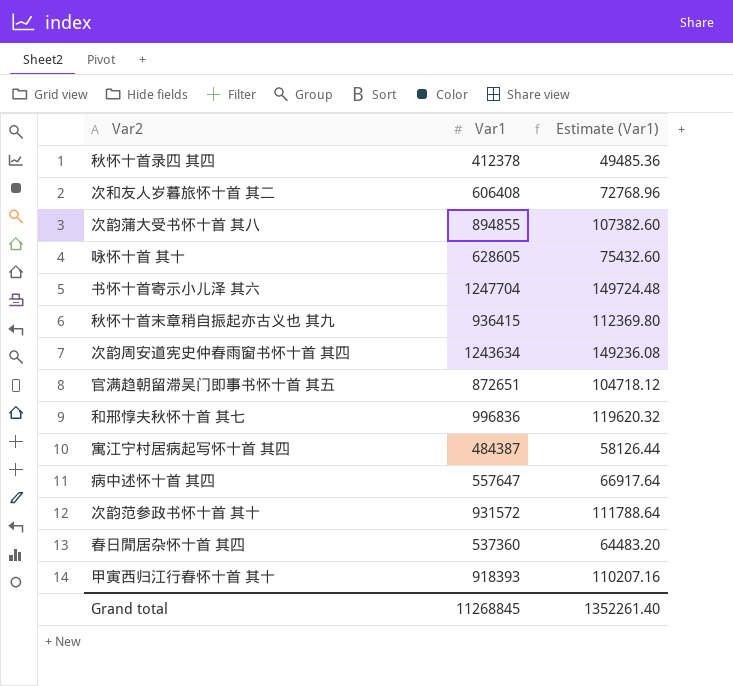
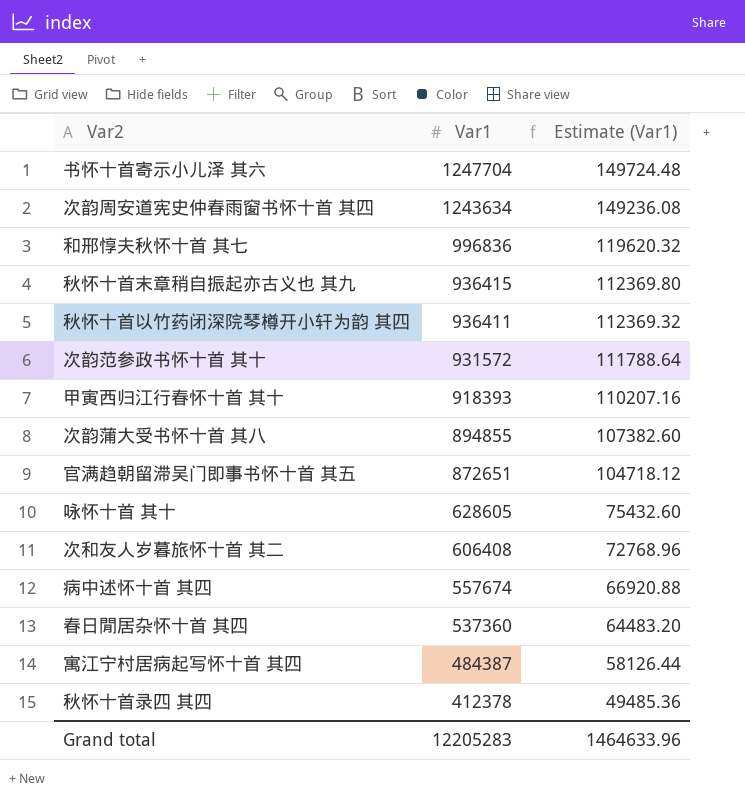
row order: none -> Var1 descending
row 秋怀十首以竹药闭深院琴樽开小轩为韵 其四: none -> 936411 | 112369.32
病中述怀十首 其四 | Var1: 557647 -> 557674
病中述怀十首 其四 | Estimate (Var1): 66917.64 -> 66920.88
Grand total | Var1: 11268845 -> 12205283
Grand total | Estimate (Var1): 1352261.40 -> 1464633.96

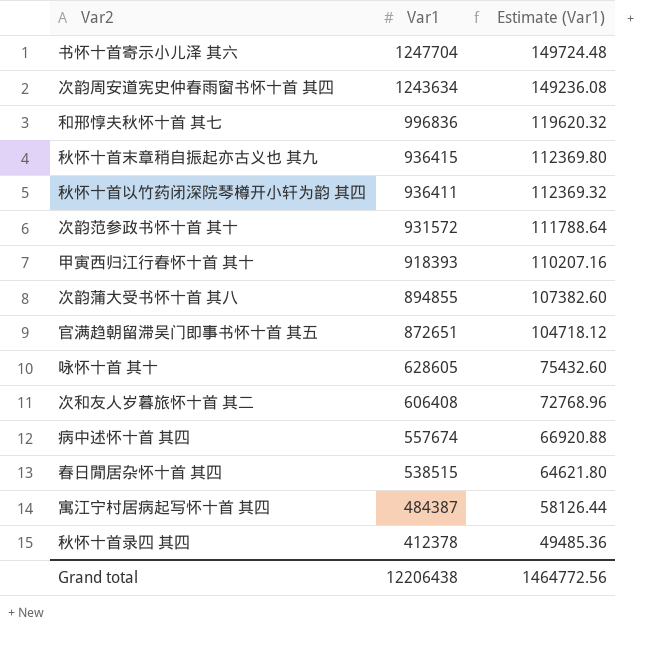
春日閒居杂怀十首 其四 | Var1: 537360 -> 538515
春日閒居杂怀十首 其四 | Estimate (Var1): 64483.20 -> 64621.80
Grand total | Var1: 12205283 -> 12206438
Grand total | Estimate (Var1): 1464633.96 -> 1464772.56

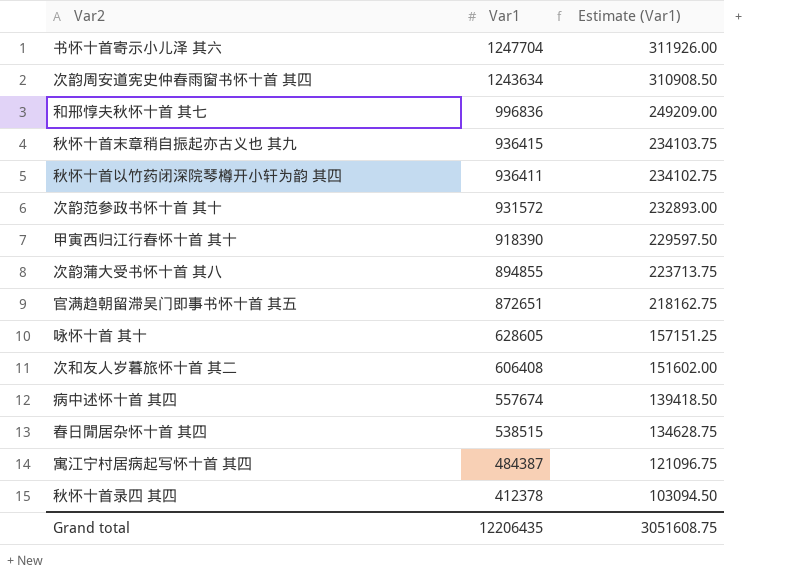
column Estimate (Var1) | formula: [Var1] * 0.12 -> [Var1] * 0.25
甲寅西归江行春怀十首 其十 | Var1: 918393 -> 918390
Grand total | Var1: 12206438 -> 12206435
Grand total | Estimate (Var1): 1464772.56 -> 3051608.75

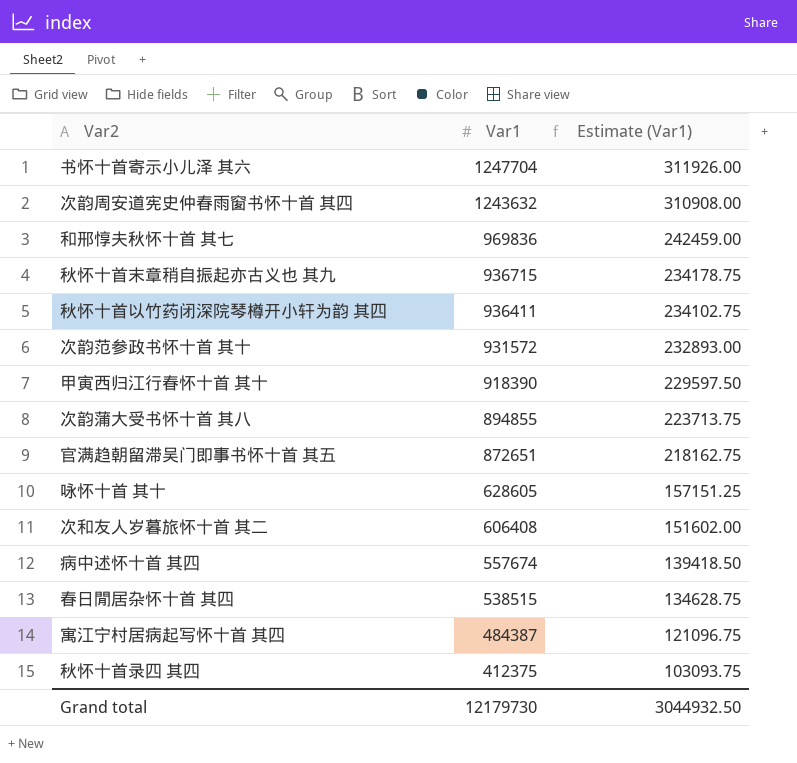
次韵周安道宪史仲春雨窗书怀十首 其四 | Var1: 1243634 -> 1243632
次韵周安道宪史仲春雨窗书怀十首 其四 | Estimate (Var1): 310908.50 -> 310908.00
和邢惇夫秋怀十首 其七 | Var1: 996836 -> 969836
和邢惇夫秋怀十首 其七 | Estimate (Var1): 249209.00 -> 242459.00
秋怀十首末章稍自振起亦古义也 其九 | Var1: 936415 -> 936715
秋怀十首末章稍自振起亦古义也 其九 | Estimate (Var1): 234103.75 -> 234178.75
秋怀十首录四 其四 | Var1: 412378 -> 412375
秋怀十首录四 其四 | Estimate (Var1): 103094.50 -> 103093.75
Grand total | Var1: 12206435 -> 12179730
Grand total | Estimate (Var1): 3051608.75 -> 3044932.50

